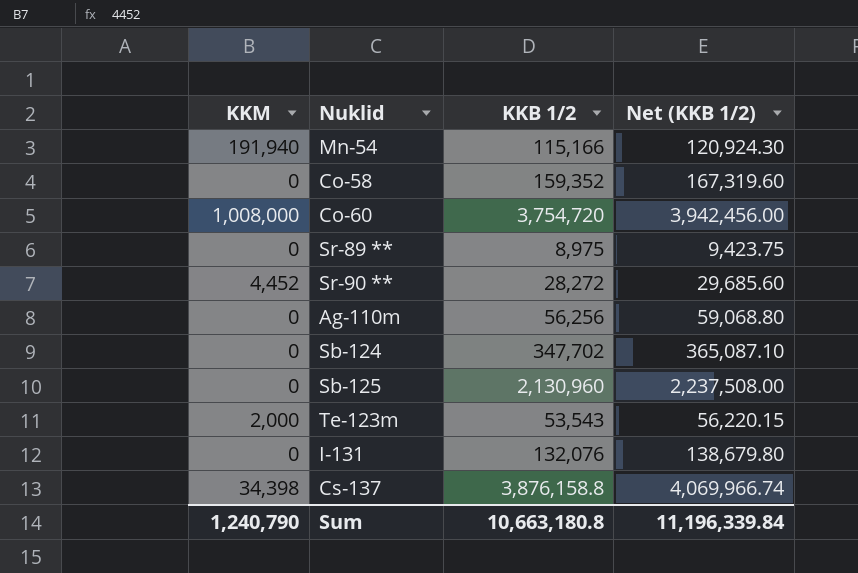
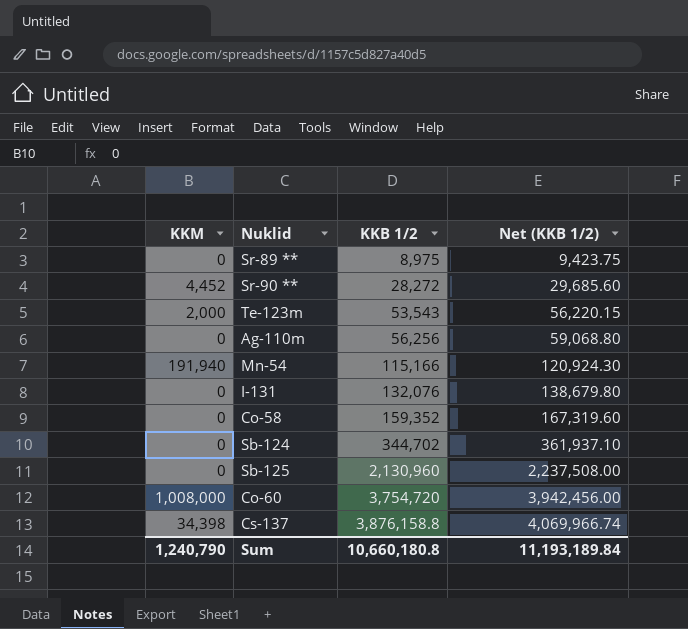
row order: none -> KKB 1/2 ascending
Sb-124 | KKB 1/2: 347,702 -> 344,702
Sb-124 | Net (KKB 1/2): 365,087.10 -> 361,937.10
Sum | KKB 1/2: 10,663,180.8 -> 10,660,180.8
Sum | Net (KKB 1/2): 11,196,339.84 -> 11,193,189.84

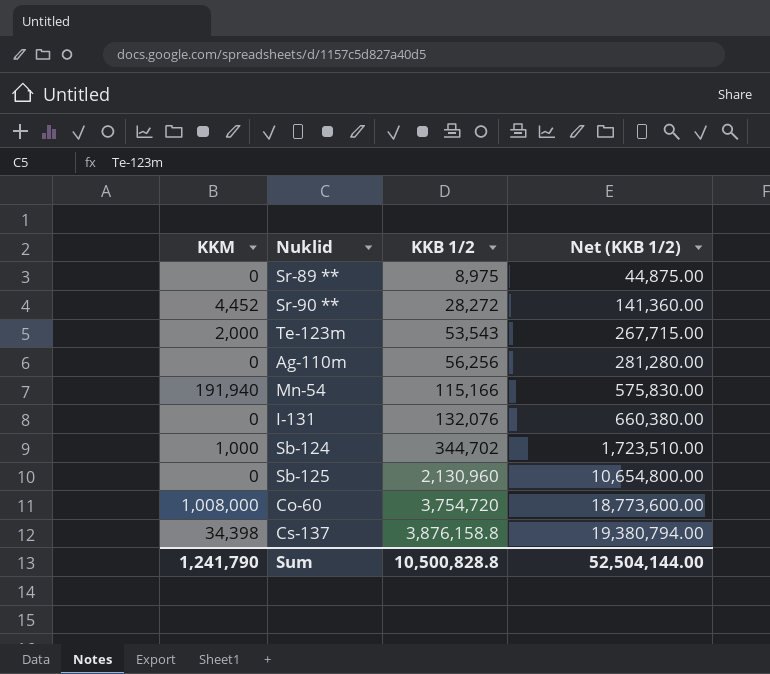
column Net (KKB 1/2) | formula: [KKB 1/2] * 1.05 -> [KKB 1/2] * 5
row Co-58: 0 | 159,352 | 167,319.60 -> none
Sb-124 | KKM: 0 -> 1,000
Sum | KKM: 1,240,790 -> 1,241,790
Sum | KKB 1/2: 10,660,180.8 -> 10,500,828.8
Sum | Net (KKB 1/2): 11,193,189.84 -> 52,504,144.00

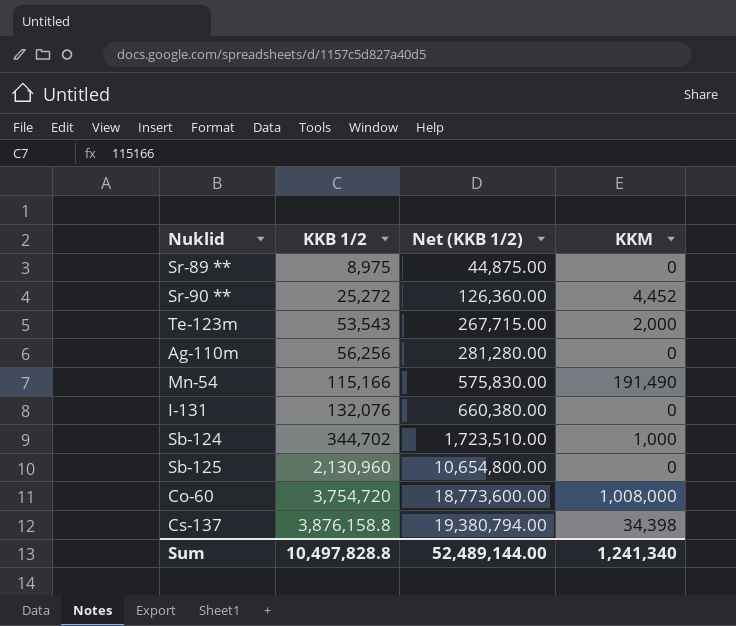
column KKM | position: 1 -> 4
Sr-90 ** | KKB 1/2: 28,272 -> 25,272
Sr-90 ** | Net (KKB 1/2): 141,360.00 -> 126,360.00
Mn-54 | KKM: 191,940 -> 191,490
Sum | KKB 1/2: 10,500,828.8 -> 10,497,828.8
Sum | Net (KKB 1/2): 52,504,144.00 -> 52,489,144.00
Sum | KKM: 1,241,790 -> 1,241,340

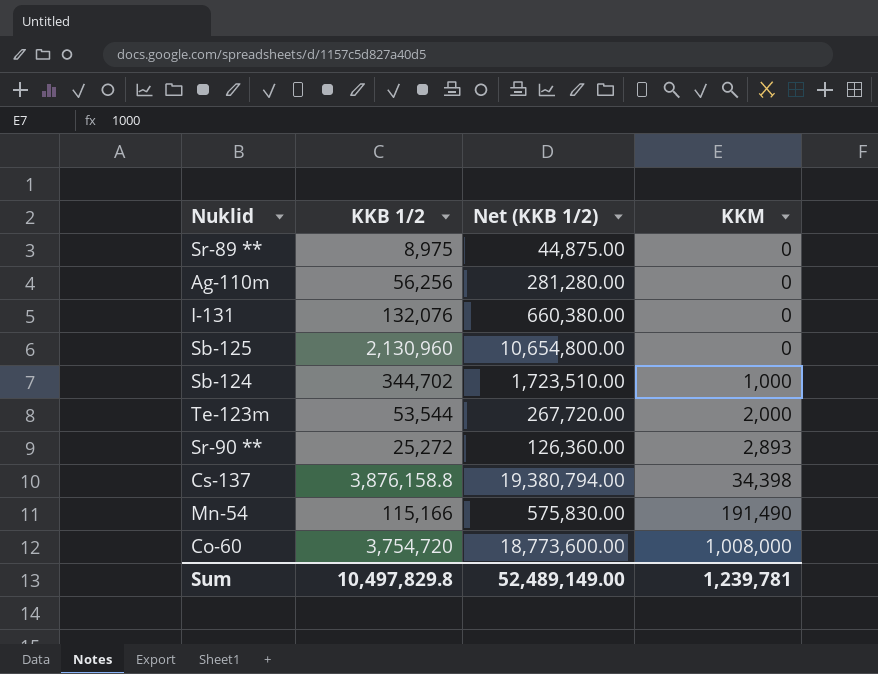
row order: KKB 1/2 ascending -> KKM ascending
Te-123m | KKB 1/2: 53,543 -> 53,544
Te-123m | Net (KKB 1/2): 267,715.00 -> 267,720.00
Sr-90 ** | KKM: 4,452 -> 2,893
Sum | KKB 1/2: 10,497,828.8 -> 10,497,829.8
Sum | Net (KKB 1/2): 52,489,144.00 -> 52,489,149.00
Sum | KKM: 1,241,340 -> 1,239,781

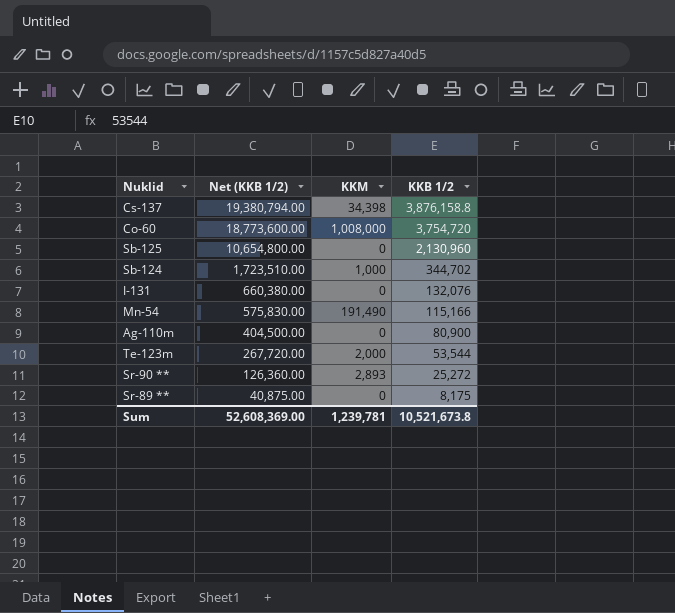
row order: KKM ascending -> Net (KKB 1/2) descending
column KKB 1/2 | position: 2 -> 4
Ag-110m | Net (KKB 1/2): 281,280.00 -> 404,500.00
Ag-110m | KKB 1/2: 56,256 -> 80,900
Sr-89 ** | Net (KKB 1/2): 44,875.00 -> 40,875.00
Sr-89 ** | KKB 1/2: 8,975 -> 8,175
Sum | Net (KKB 1/2): 52,489,149.00 -> 52,608,369.00
Sum | KKB 1/2: 10,497,829.8 -> 10,521,673.8

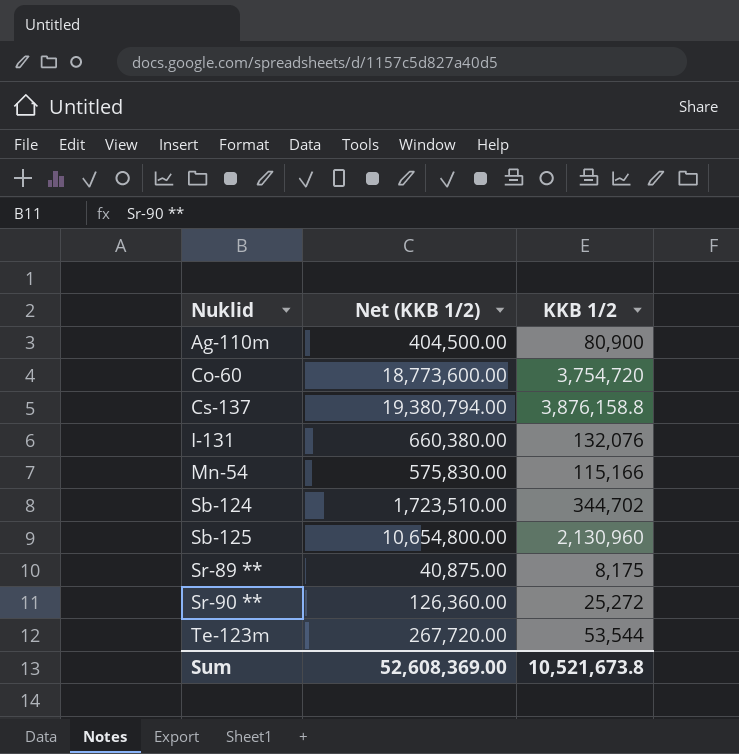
row order: Net (KKB 1/2) descending -> Nuklid ascending
column KKM | position: 3 -> none

